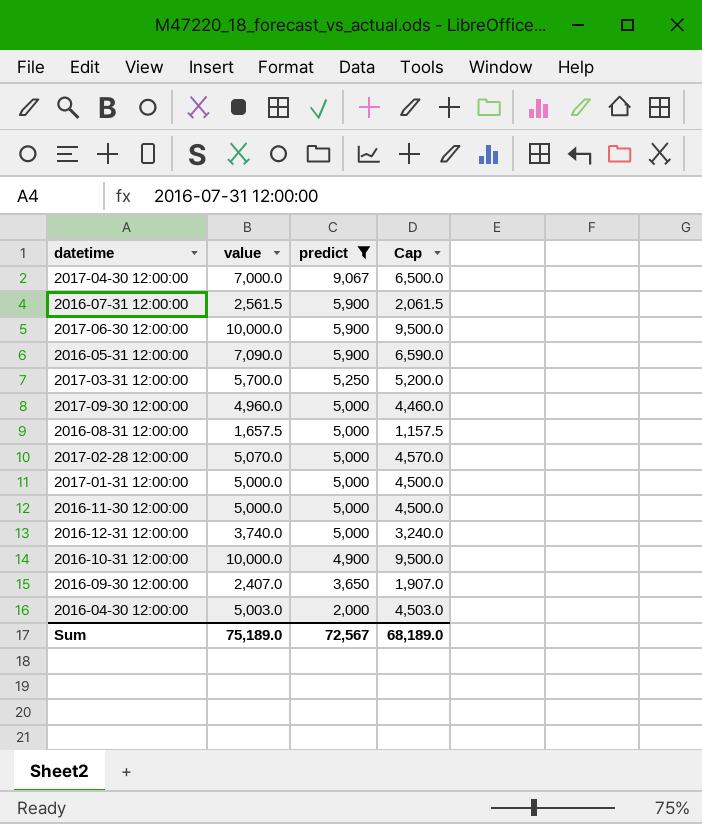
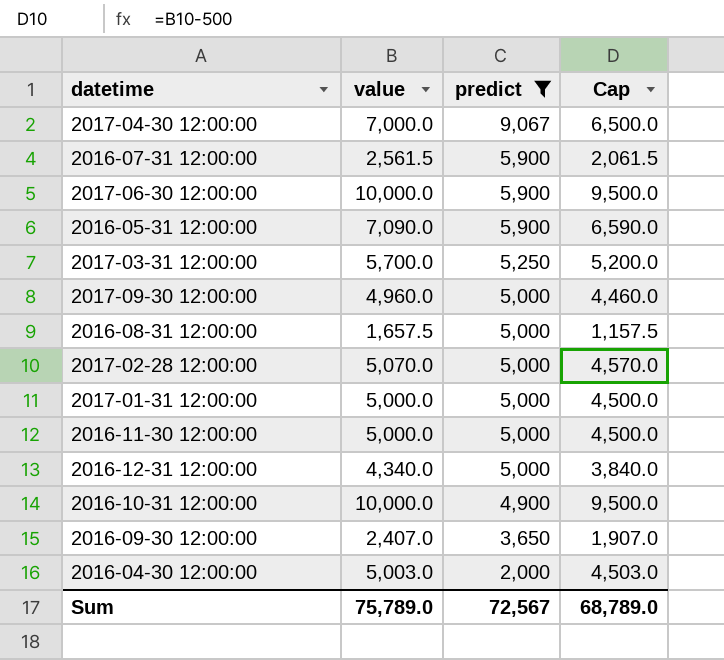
2016-12-31 12:00:00 | value: 3,740.0 -> 4,340.0
2016-12-31 12:00:00 | Cap: 3,240.0 -> 3,840.0
Sum | value: 75,189.0 -> 75,789.0
Sum | Cap: 68,189.0 -> 68,789.0

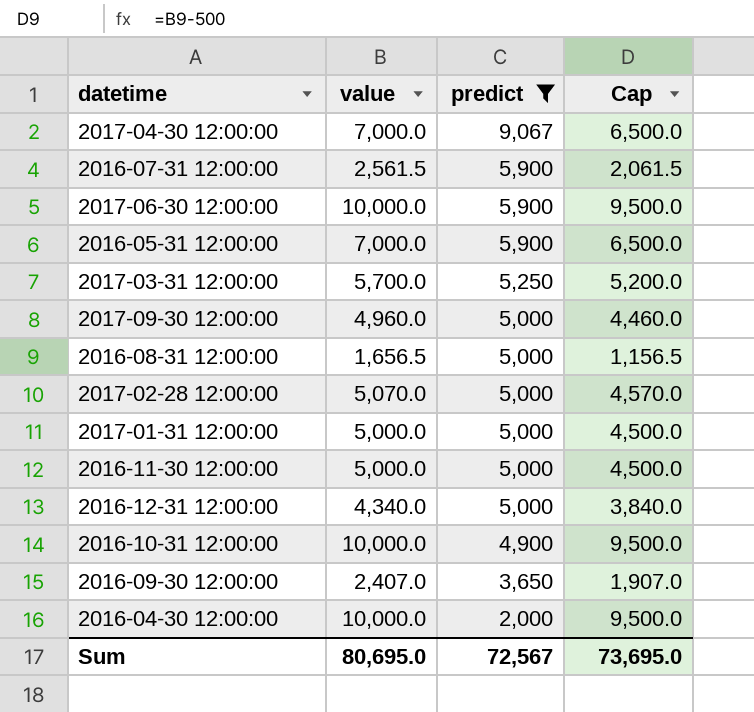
2016-05-31 12:00:00 | value: 7,090.0 -> 7,000.0
2016-05-31 12:00:00 | Cap: 6,590.0 -> 6,500.0
2016-08-31 12:00:00 | value: 1,657.5 -> 1,656.5
2016-08-31 12:00:00 | Cap: 1,157.5 -> 1,156.5
2016-04-30 12:00:00 | value: 5,003.0 -> 10,000.0
2016-04-30 12:00:00 | Cap: 4,503.0 -> 9,500.0
Sum | value: 75,789.0 -> 80,695.0
Sum | Cap: 68,789.0 -> 73,695.0

